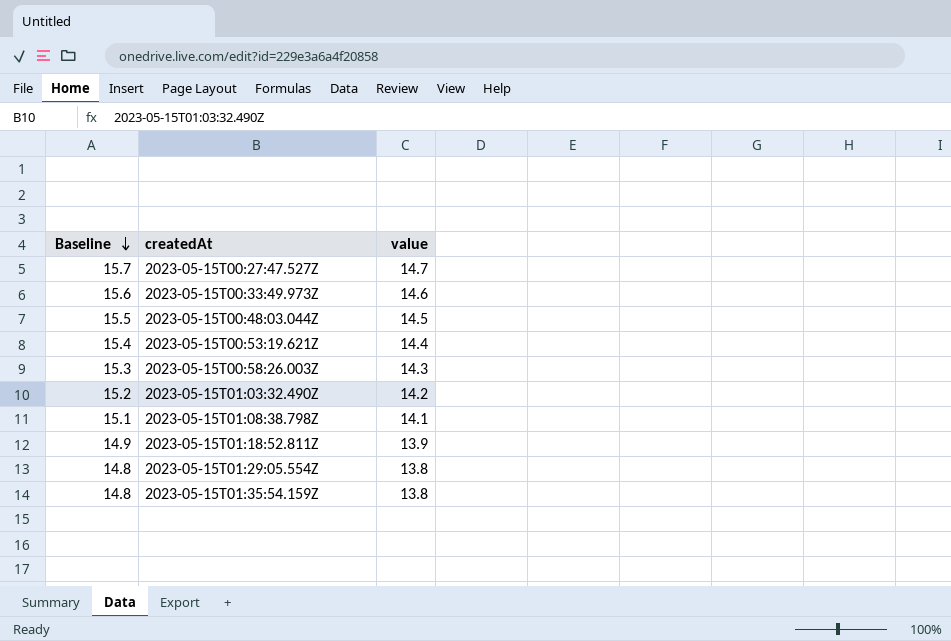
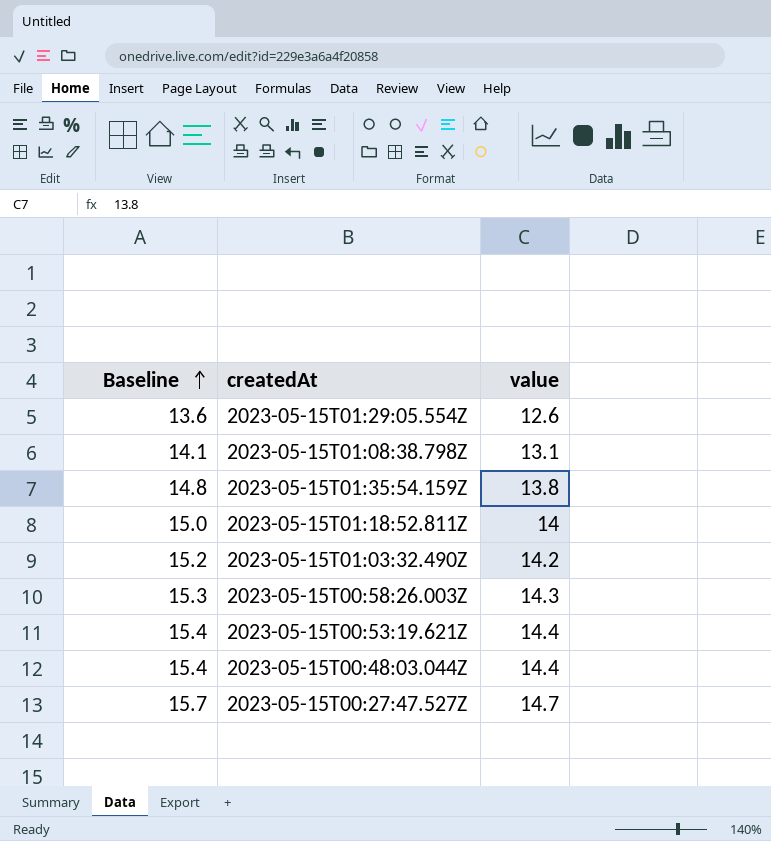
row order: Baseline descending -> Baseline ascending
row 2023-05-15T00:33:49.973Z: 15.6 | 14.6 -> none
2023-05-15T01:29:05.554Z | Baseline: 14.8 -> 13.6
2023-05-15T01:29:05.554Z | value: 13.8 -> 12.6
2023-05-15T01:08:38.798Z | Baseline: 15.1 -> 14.1
2023-05-15T01:08:38.798Z | value: 14.1 -> 13.1
2023-05-15T01:18:52.811Z | Baseline: 14.9 -> 15.0
2023-05-15T01:18:52.811Z | value: 13.9 -> 14
2023-05-15T00:48:03.044Z | Baseline: 15.5 -> 15.4
2023-05-15T00:48:03.044Z | value: 14.5 -> 14.4

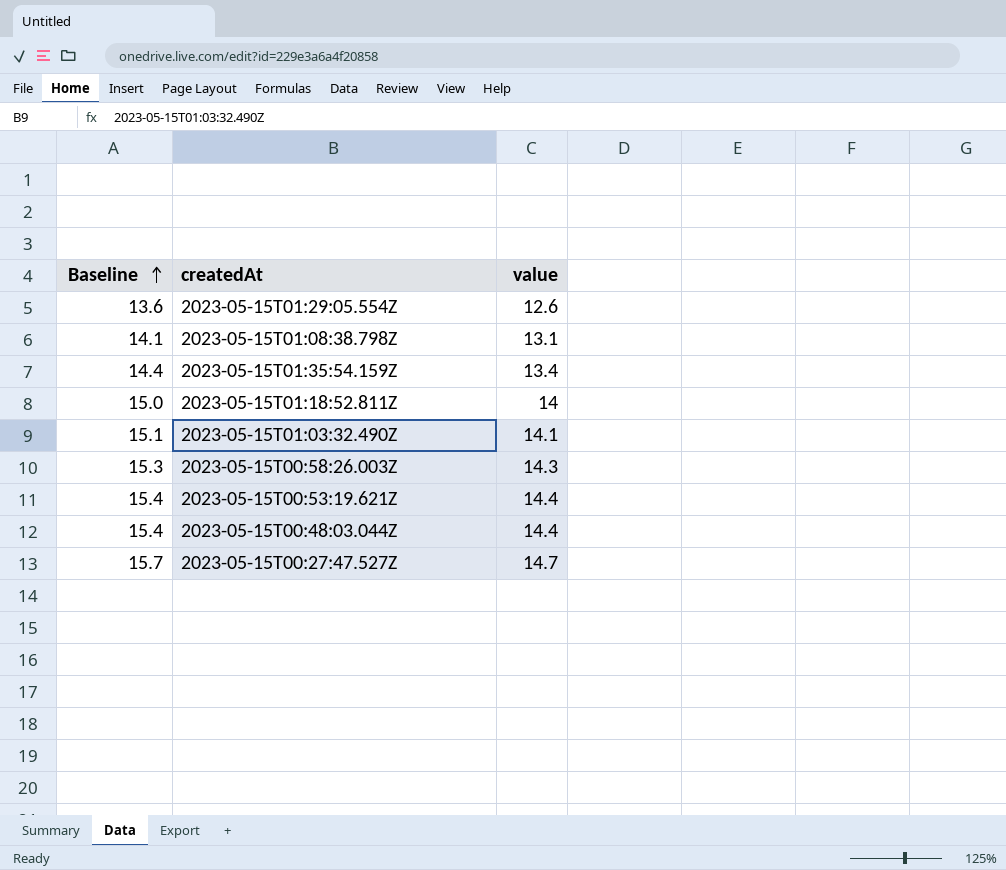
2023-05-15T01:35:54.159Z | Baseline: 14.8 -> 14.4
2023-05-15T01:35:54.159Z | value: 13.8 -> 13.4
2023-05-15T01:03:32.490Z | Baseline: 15.2 -> 15.1
2023-05-15T01:03:32.490Z | value: 14.2 -> 14.1

